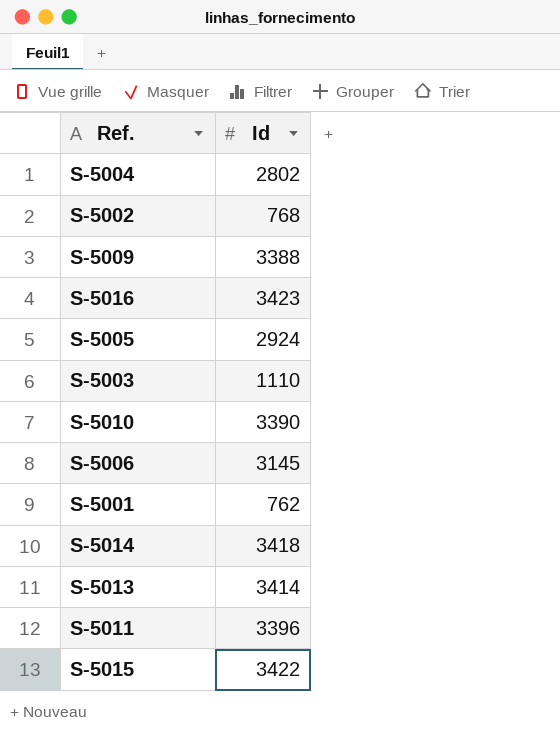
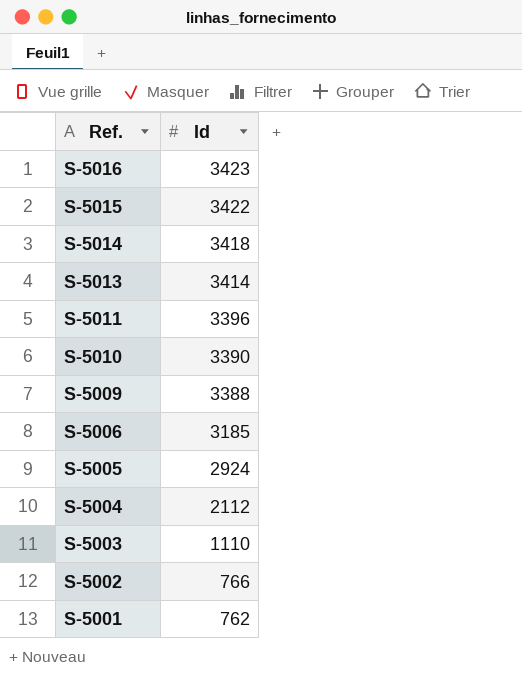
row order: none -> Ref. descending
S-5006 | Id: 3145 -> 3185
S-5004 | Id: 2802 -> 2112
S-5002 | Id: 768 -> 766

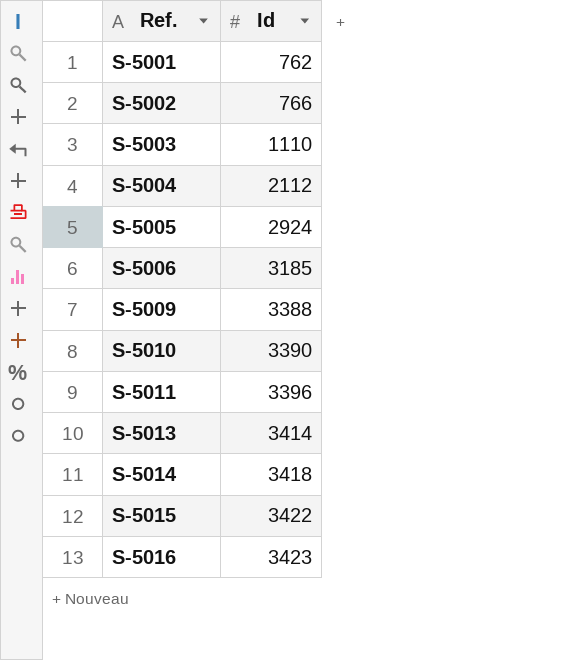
row order: Ref. descending -> Ref. ascending

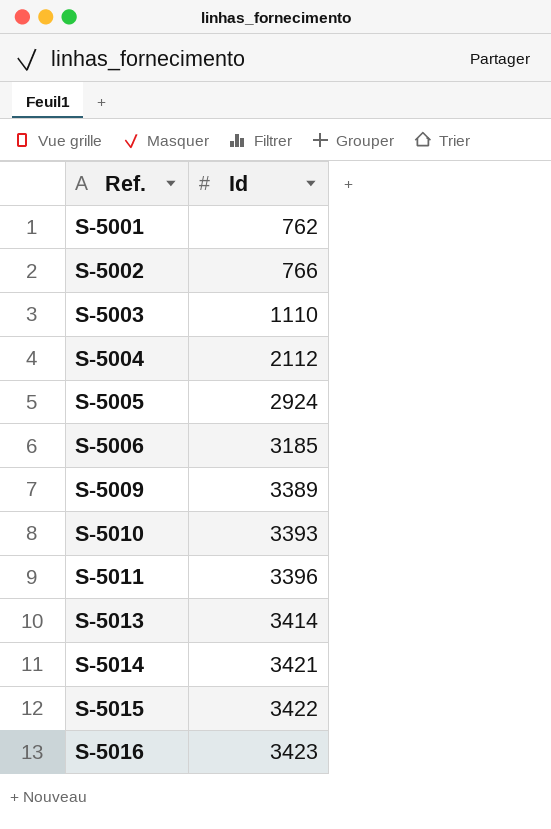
S-5009 | Id: 3388 -> 3389
S-5010 | Id: 3390 -> 3393
S-5014 | Id: 3418 -> 3421

